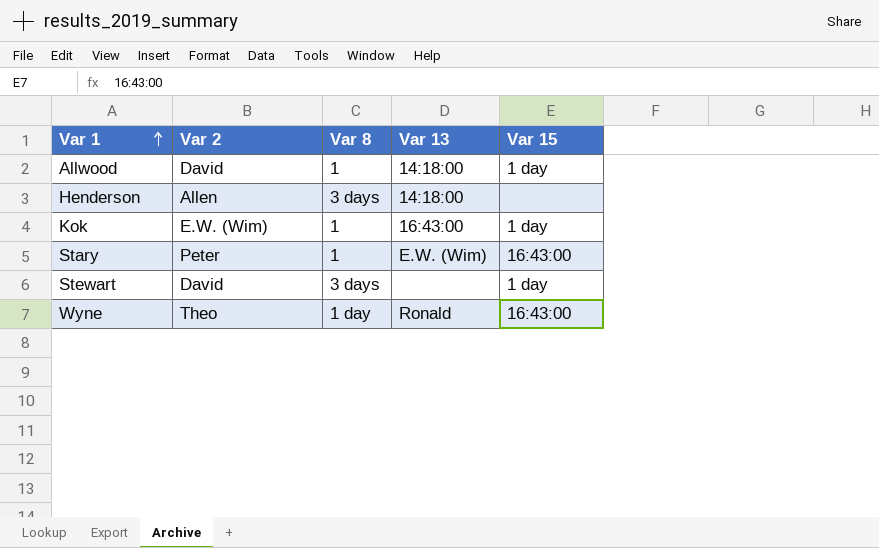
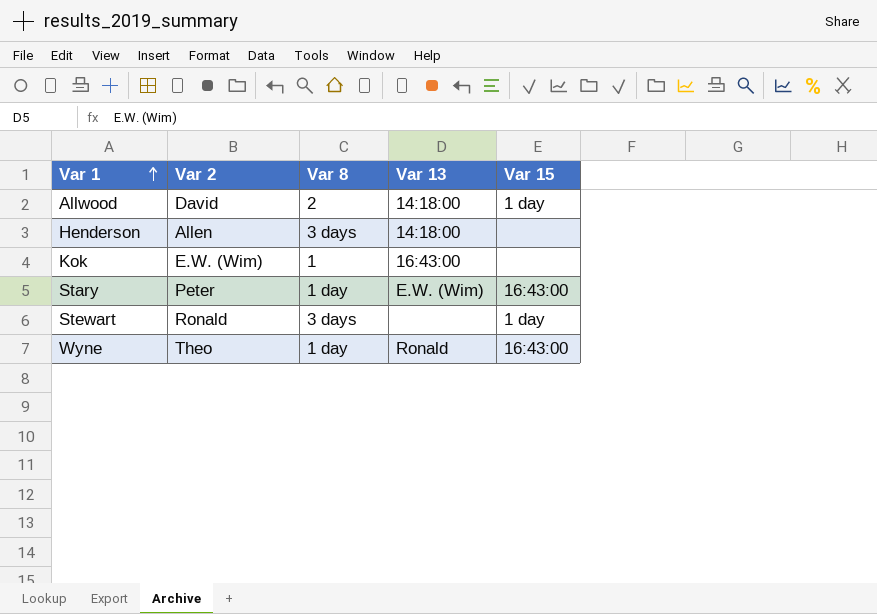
Allwood | Var 8: 1 -> 2
Kok | Var 15: 1 day -> none
Stary | Var 8: 1 -> 1 day
Stewart | Var 2: David -> Ronald

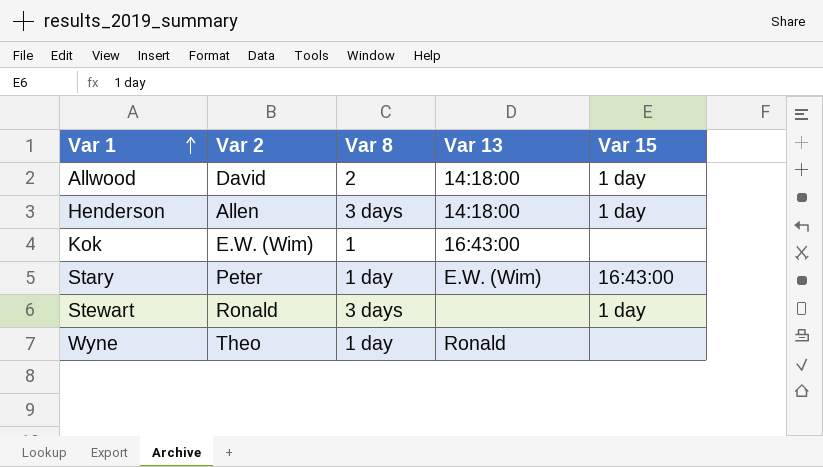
Henderson | Var 15: none -> 1 day
Wyne | Var 15: 16:43:00 -> none

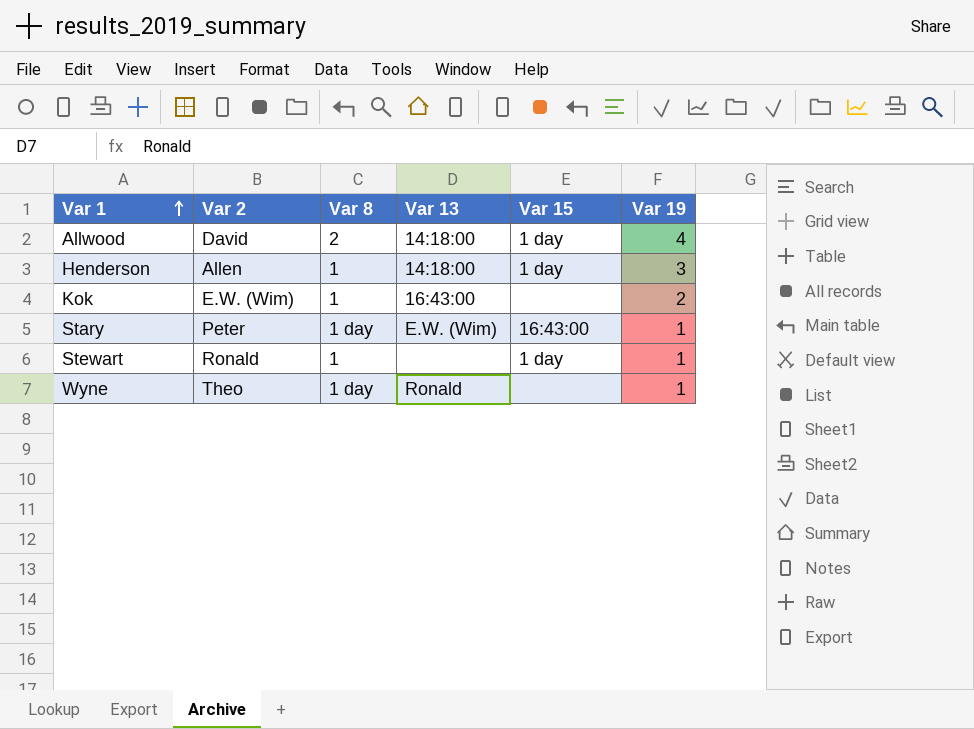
column Var 19 | position: none -> 6
Henderson | Var 8: 3 days -> 1
Stewart | Var 8: 3 days -> 1

